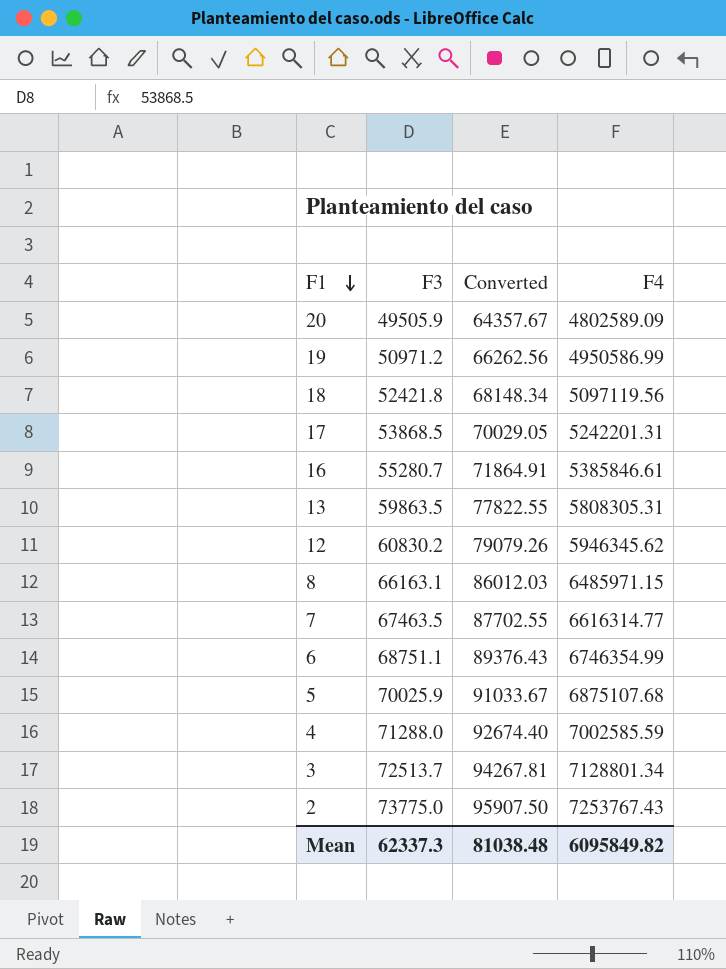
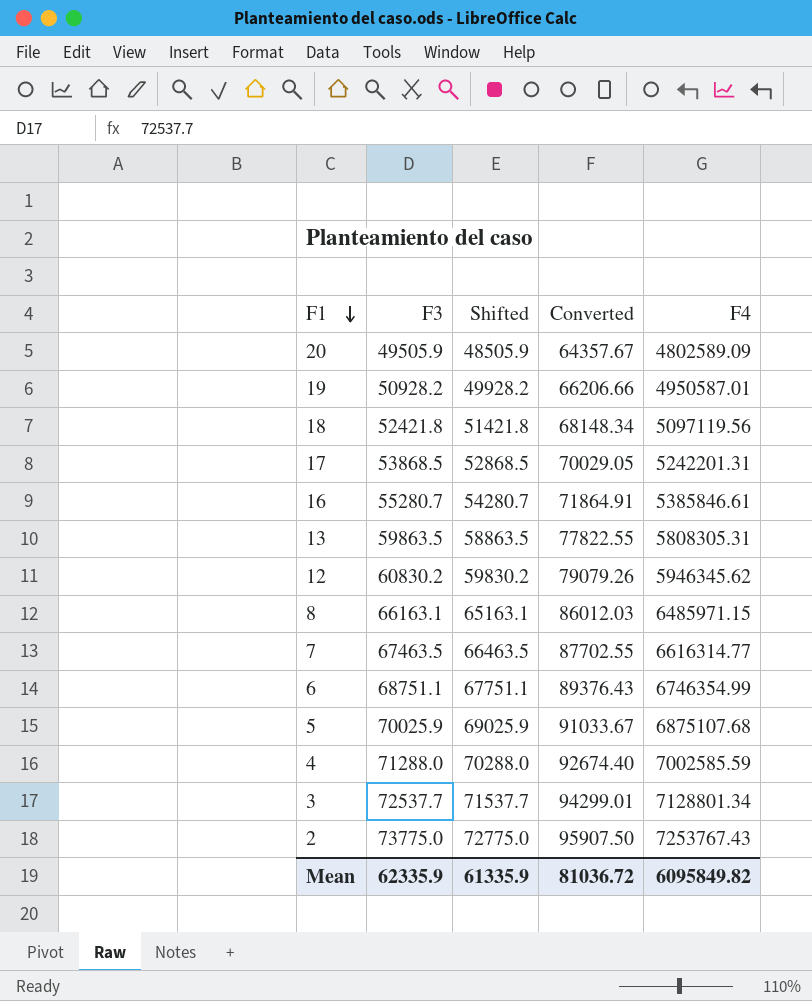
column Shifted | formula: none -> [F3] - 1000
19 | F3: 50971.2 -> 50928.2
19 | Converted: 66262.56 -> 66206.66
19 | F4: 4950586.99 -> 4950587.01
3 | F3: 72513.7 -> 72537.7
3 | Converted: 94267.81 -> 94299.01
Mean | F3: 62337.3 -> 62335.9
Mean | Converted: 81038.48 -> 81036.72

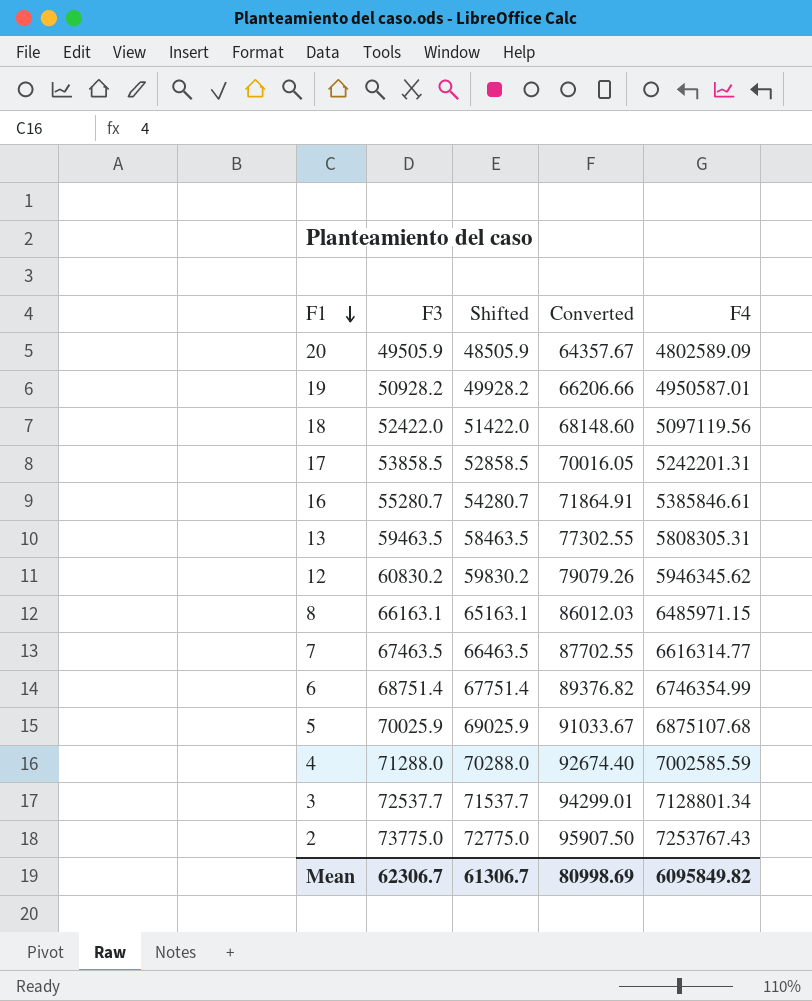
18 | F3: 52421.8 -> 52422.0
18 | Shifted: 51421.8 -> 51422.0
18 | Converted: 68148.34 -> 68148.60
17 | F3: 53868.5 -> 53858.5
17 | Shifted: 52868.5 -> 52858.5
17 | Converted: 70029.05 -> 70016.05
13 | F3: 59863.5 -> 59463.5
13 | Shifted: 58863.5 -> 58463.5
13 | Converted: 77822.55 -> 77302.55
6 | F3: 68751.1 -> 68751.4
6 | Shifted: 67751.1 -> 67751.4
6 | Converted: 89376.43 -> 89376.82
Mean | F3: 62335.9 -> 62306.7
Mean | Shifted: 61335.9 -> 61306.7
Mean | Converted: 81036.72 -> 80998.69

